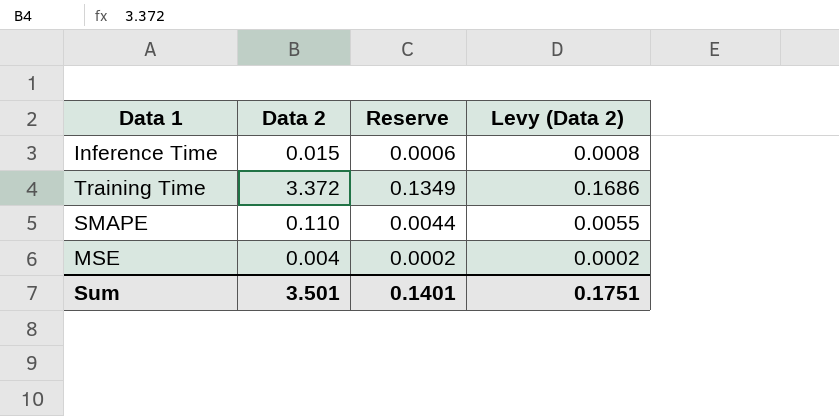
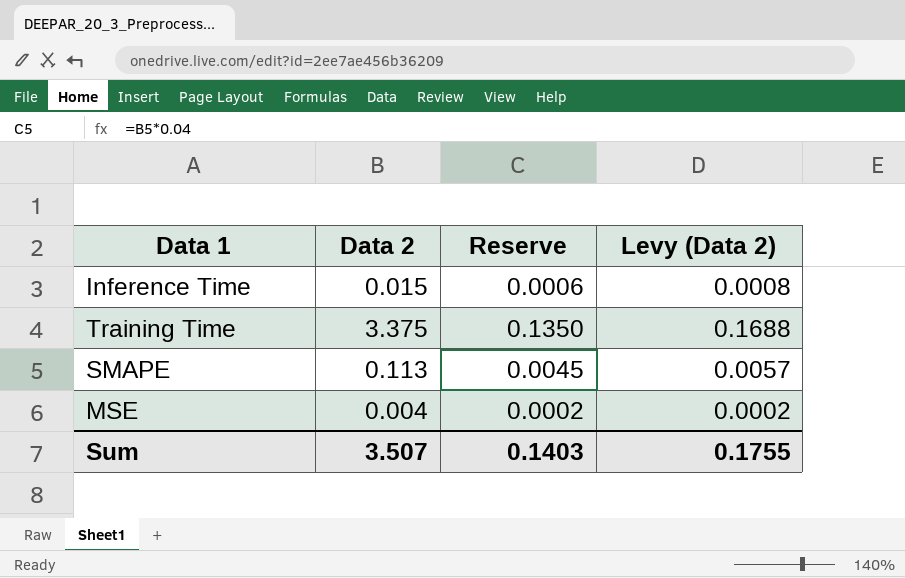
Training Time | Data 2: 3.372 -> 3.375
Training Time | Reserve: 0.1349 -> 0.1350
Training Time | Levy (Data 2): 0.1686 -> 0.1688
SMAPE | Data 2: 0.110 -> 0.113
SMAPE | Reserve: 0.0044 -> 0.0045
SMAPE | Levy (Data 2): 0.0055 -> 0.0057
Sum | Data 2: 3.501 -> 3.507
Sum | Reserve: 0.1401 -> 0.1403
Sum | Levy (Data 2): 0.1751 -> 0.1755

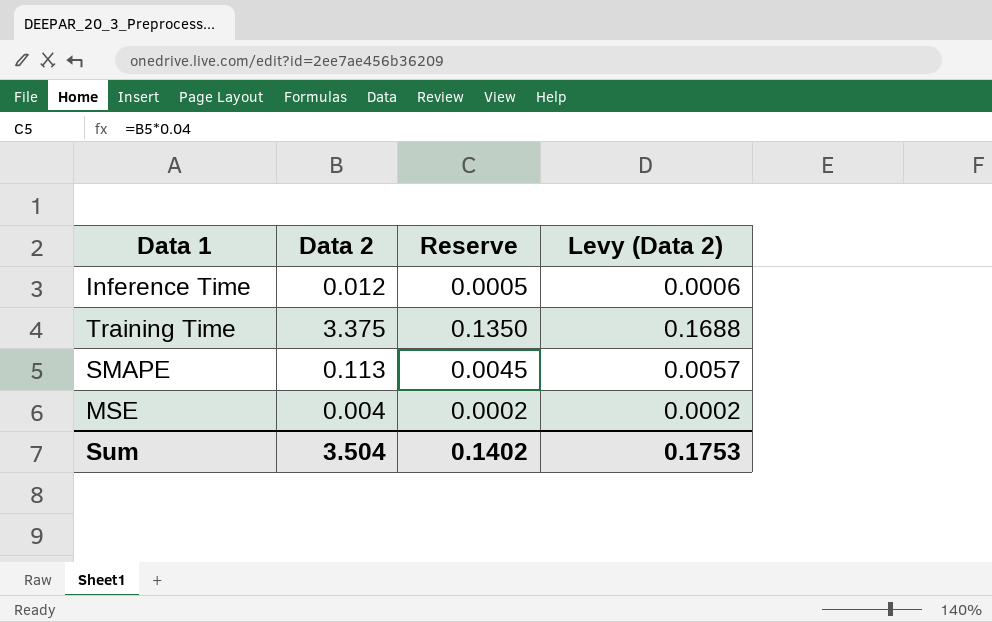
Inference Time | Data 2: 0.015 -> 0.012
Inference Time | Reserve: 0.0006 -> 0.0005
Inference Time | Levy (Data 2): 0.0008 -> 0.0006
Sum | Data 2: 3.507 -> 3.504
Sum | Reserve: 0.1403 -> 0.1402
Sum | Levy (Data 2): 0.1755 -> 0.1753

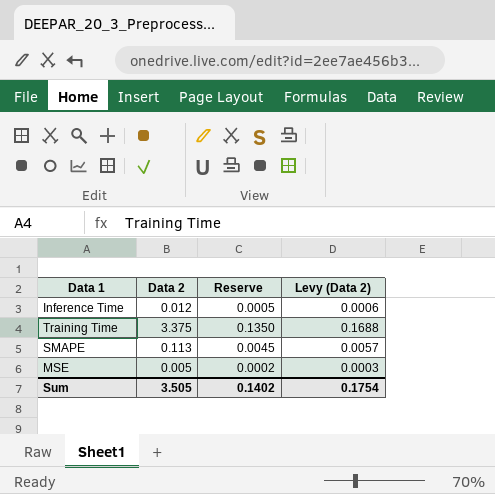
MSE | Data 2: 0.004 -> 0.005
MSE | Levy (Data 2): 0.0002 -> 0.0003
Sum | Data 2: 3.504 -> 3.505
Sum | Levy (Data 2): 0.1753 -> 0.1754

